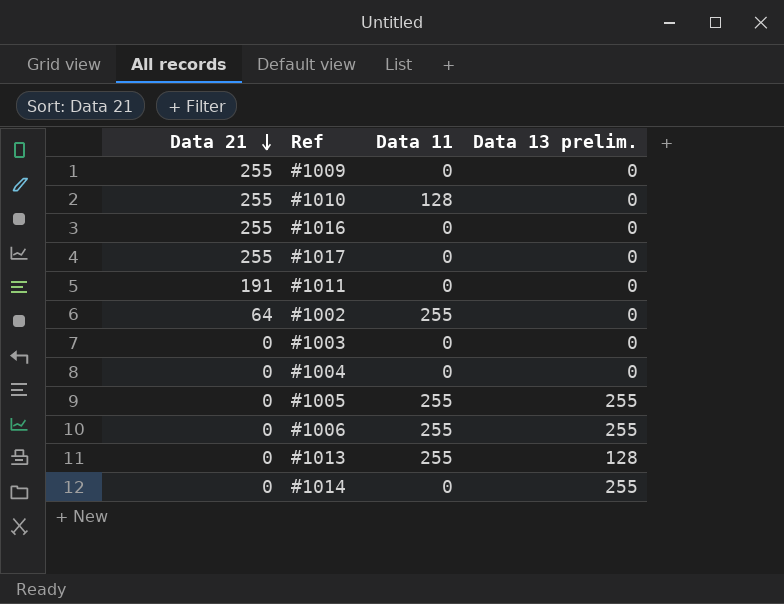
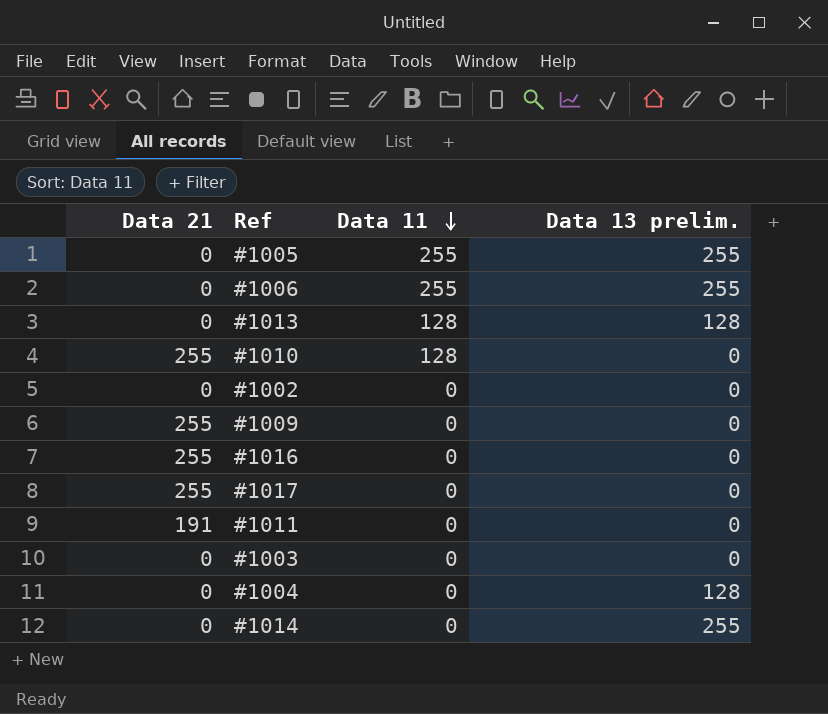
row order: Data 21 descending -> Data 11 descending
#1013 | Data 11: 255 -> 128
#1002 | Data 21: 64 -> 0
#1002 | Data 11: 255 -> 0
#1004 | Data 13 prelim.: 0 -> 128

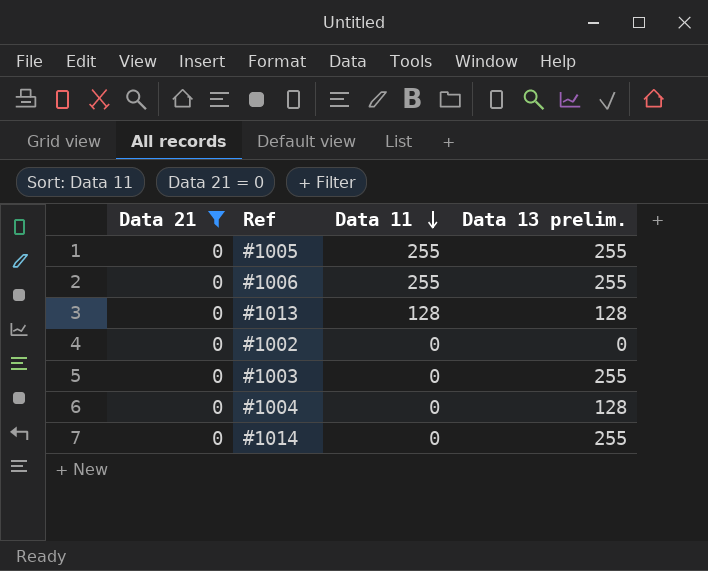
filter: none -> Data 21 = 0
#1003 | Data 13 prelim.: 0 -> 255

